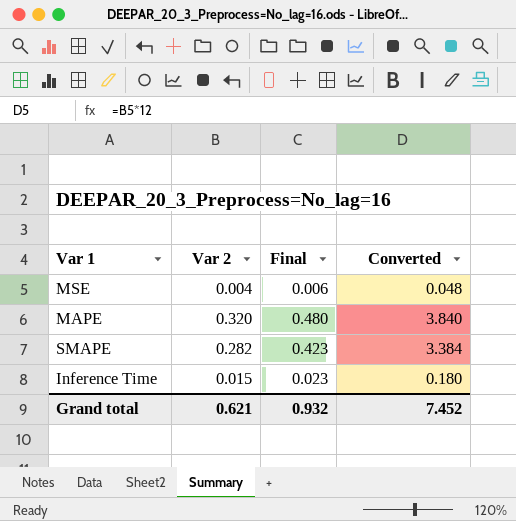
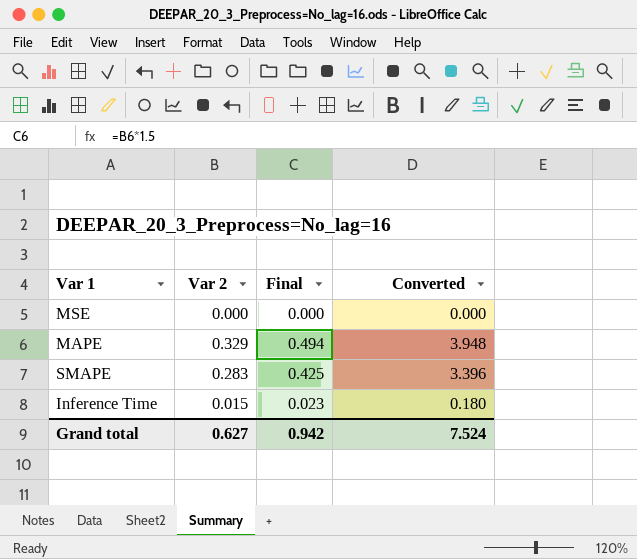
MSE | Var 2: 0.004 -> 0.000
MSE | Final: 0.006 -> 0.000
MSE | Converted: 0.048 -> 0.000
MAPE | Var 2: 0.320 -> 0.329
MAPE | Final: 0.480 -> 0.494
MAPE | Converted: 3.840 -> 3.948
SMAPE | Var 2: 0.282 -> 0.283
SMAPE | Final: 0.423 -> 0.425
SMAPE | Converted: 3.384 -> 3.396
Grand total | Var 2: 0.621 -> 0.627
Grand total | Final: 0.932 -> 0.942
Grand total | Converted: 7.452 -> 7.524

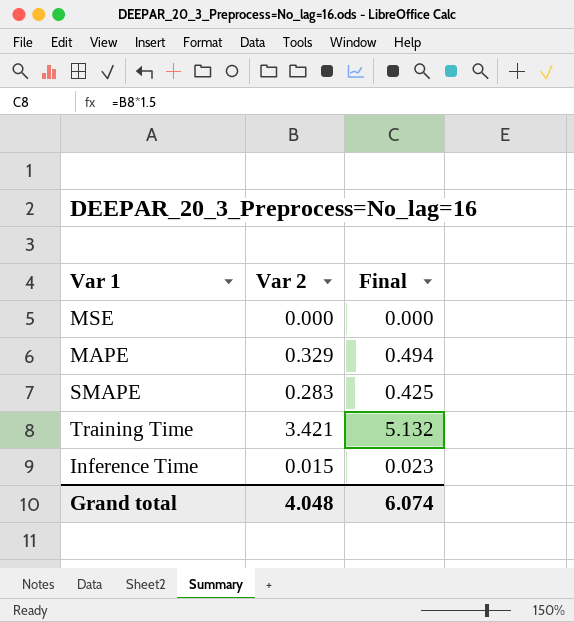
column Converted | formula: [Var 2] * 12 -> none
row Training Time: none -> 3.421 | 5.132
Grand total | Var 2: 0.627 -> 4.048
Grand total | Final: 0.942 -> 6.074

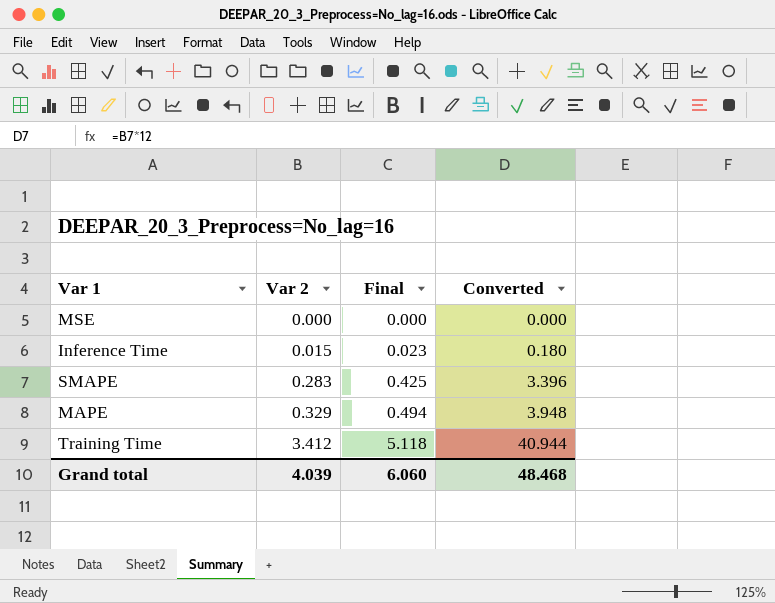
row order: none -> Var 2 ascending
column Converted | formula: none -> [Var 2] * 12
Training Time | Var 2: 3.421 -> 3.412
Training Time | Final: 5.132 -> 5.118
Grand total | Var 2: 4.048 -> 4.039
Grand total | Final: 6.074 -> 6.060

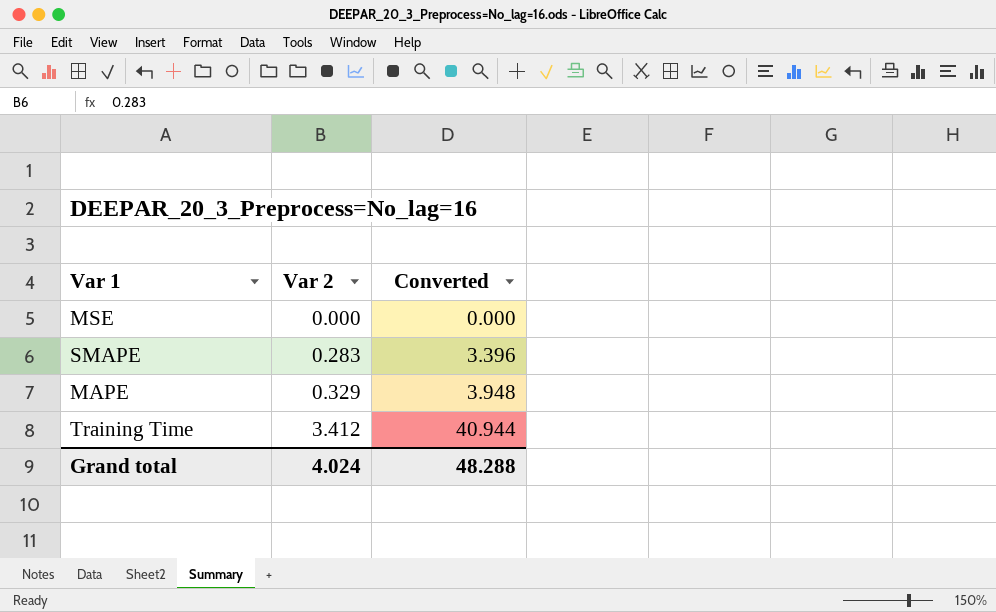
column Final | formula: [Var 2] * 1.5 -> none
row Inference Time: 0.015 | 0.023 | 0.180 -> none
Grand total | Var 2: 4.039 -> 4.024
Grand total | Converted: 48.468 -> 48.288

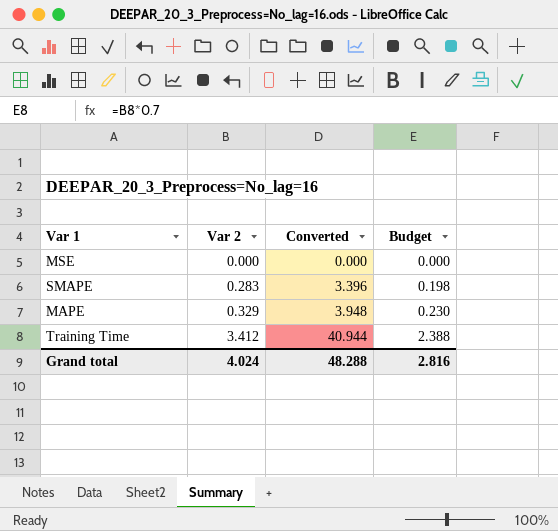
column Budget | formula: none -> [Var 2] * 0.7

